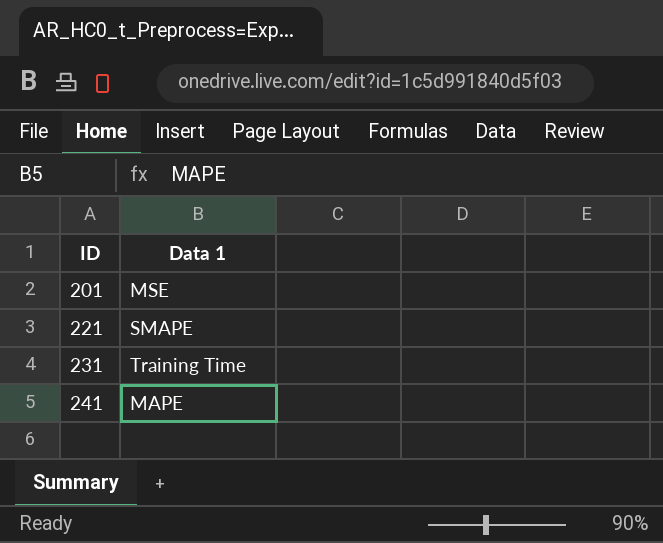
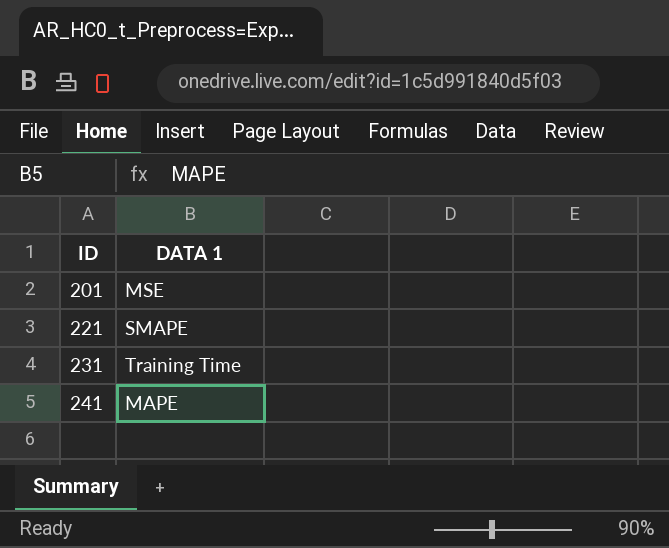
column name: Data 1 -> DATA 1

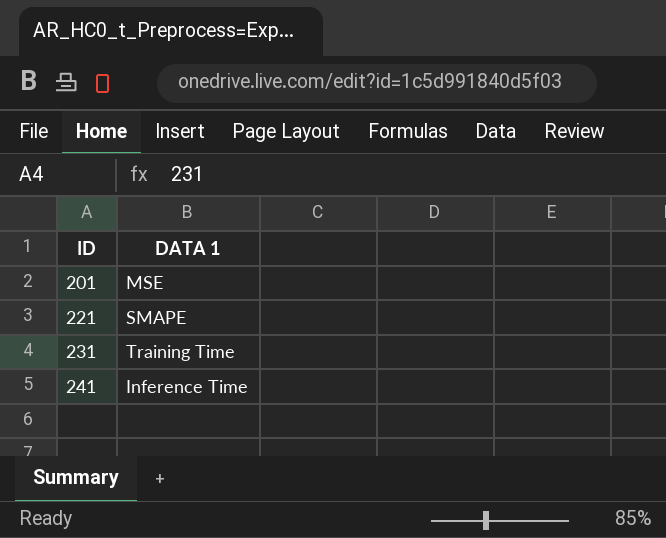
241 | DATA 1: MAPE -> Inference Time

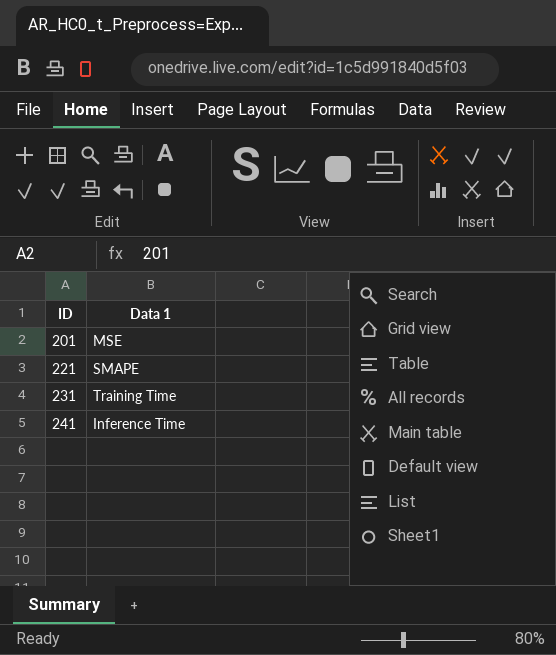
column name: DATA 1 -> Data 1

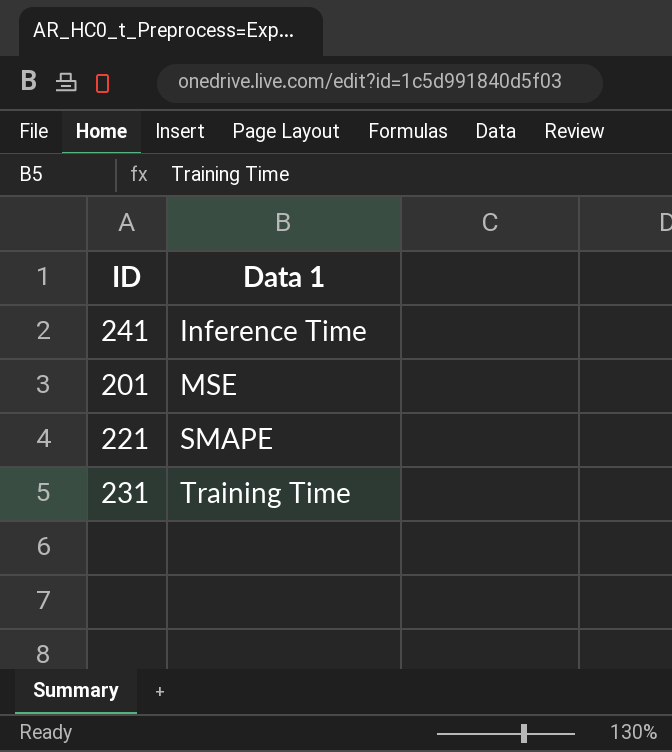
row order: ID ascending -> Data 1 ascending

